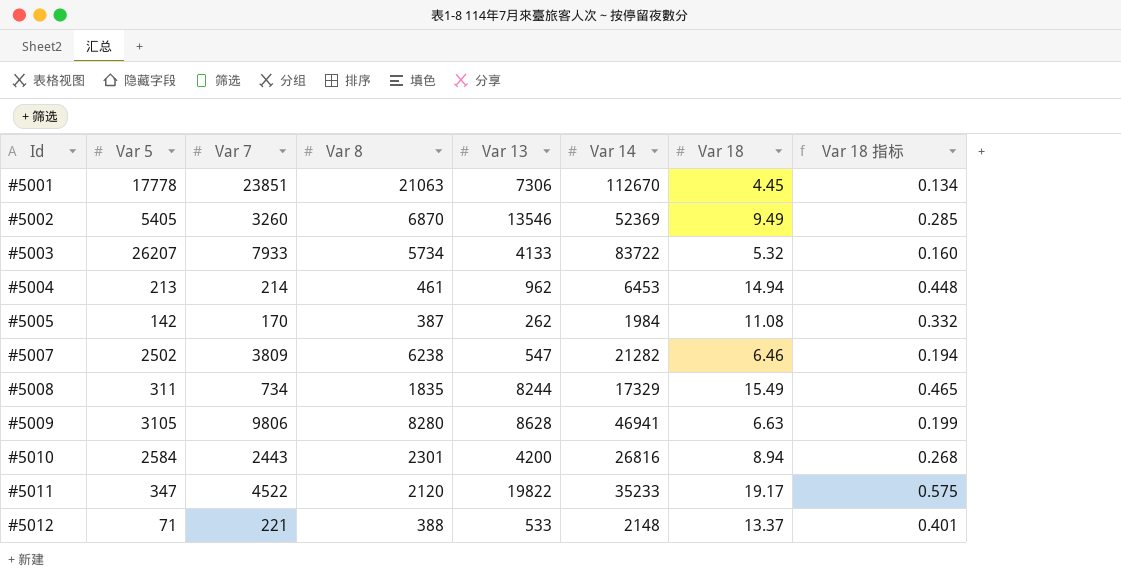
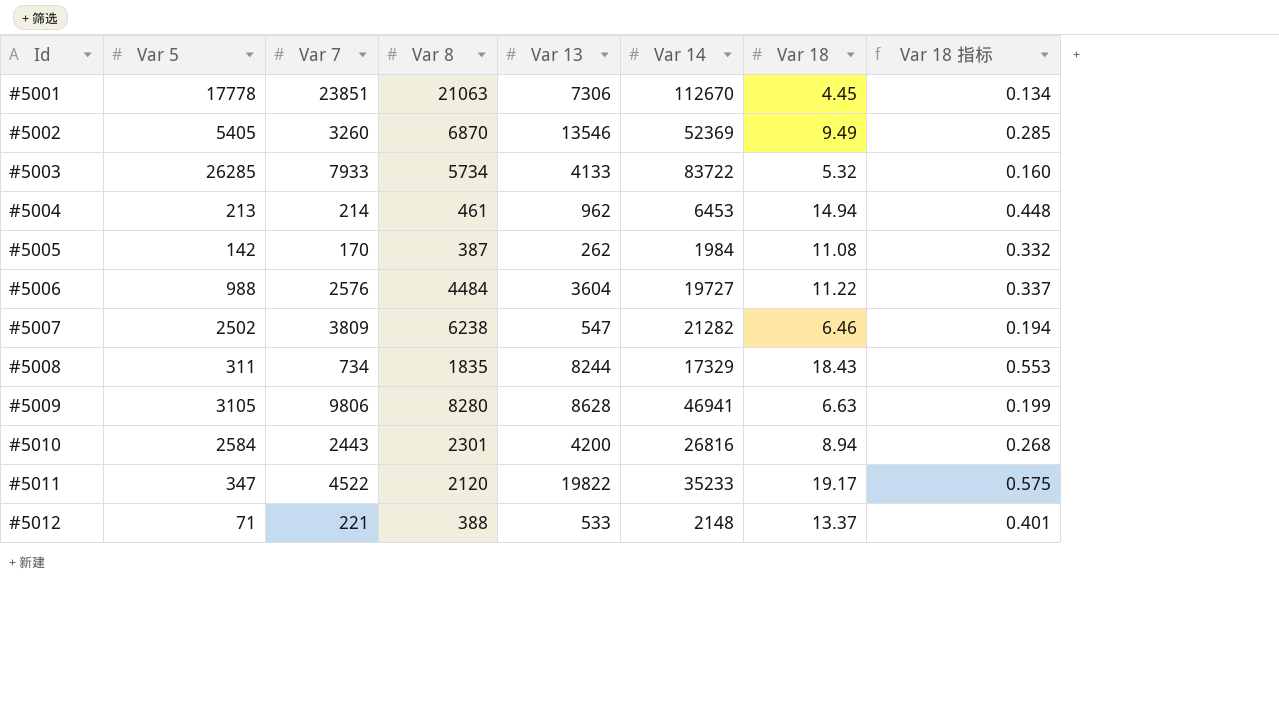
#5003 | Var 5: 26207 -> 26285
row #5006: none -> 988 | 2576 | 4484 | 3604 | 19727 | 11.22 | 0.337
#5008 | Var 18: 15.49 -> 18.43
#5008 | Var 18 指标: 0.465 -> 0.553

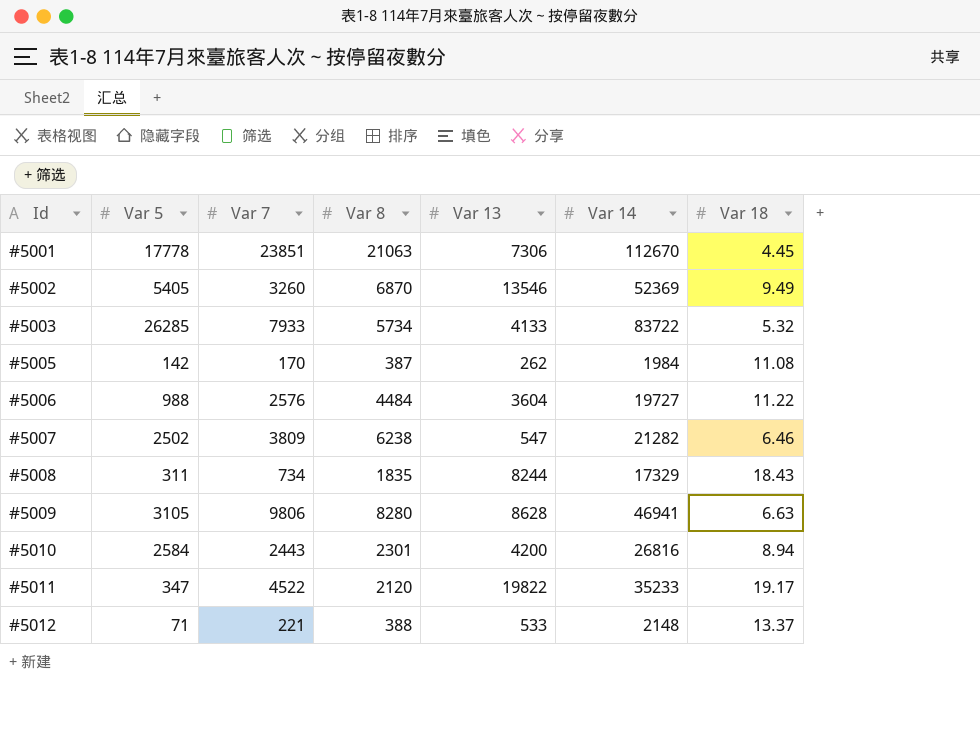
column Var 18 指标 | formula: [Var 18] * 0.03 -> none
row #5004: 213 | 214 | 461 | 962 | 6453 | 14.94 | 0.448 -> none

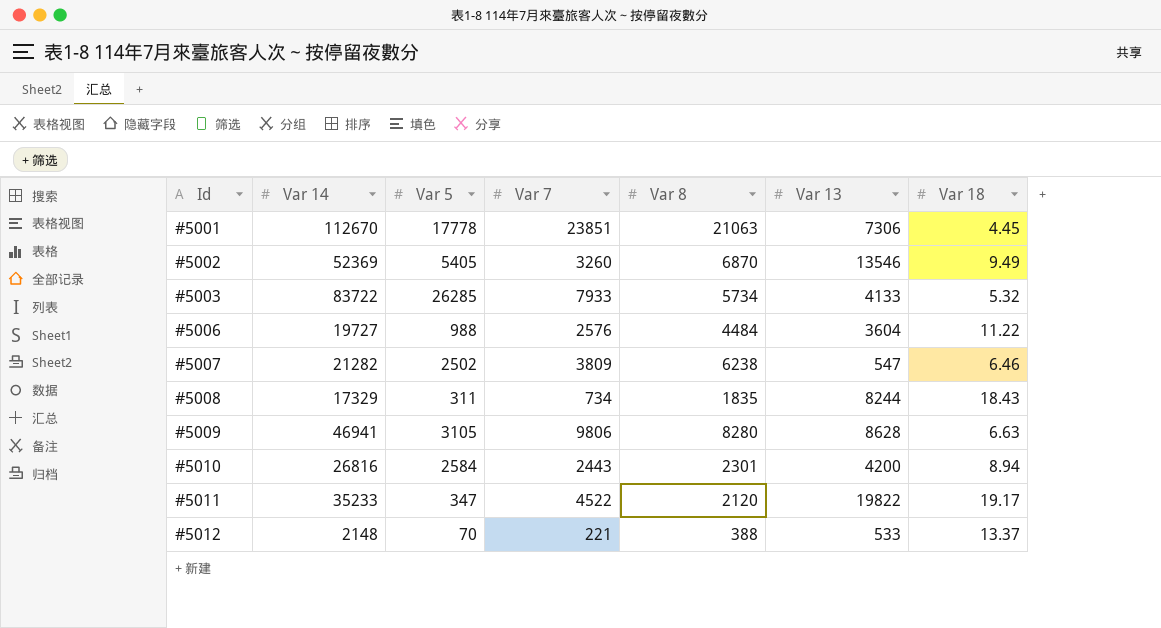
column Var 14 | position: 6 -> 2
row #5005: 142 | 170 | 387 | 262 | 1984 | 11.08 -> none
#5012 | Var 5: 71 -> 70

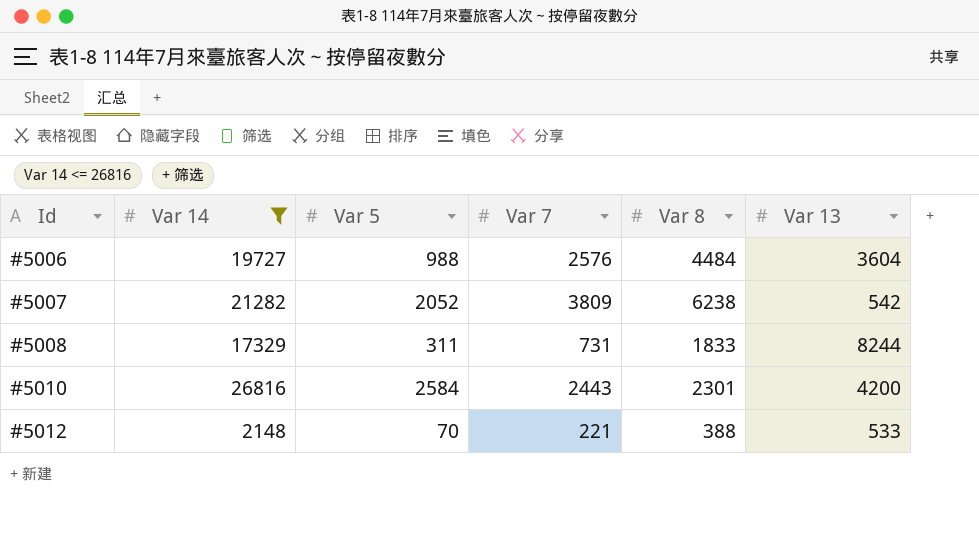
filter: none -> Var 14 <= 26816
column Var 18 | position: 7 -> none
#5007 | Var 5: 2502 -> 2052
#5007 | Var 13: 547 -> 542
#5008 | Var 7: 734 -> 731
#5008 | Var 8: 1835 -> 1833

